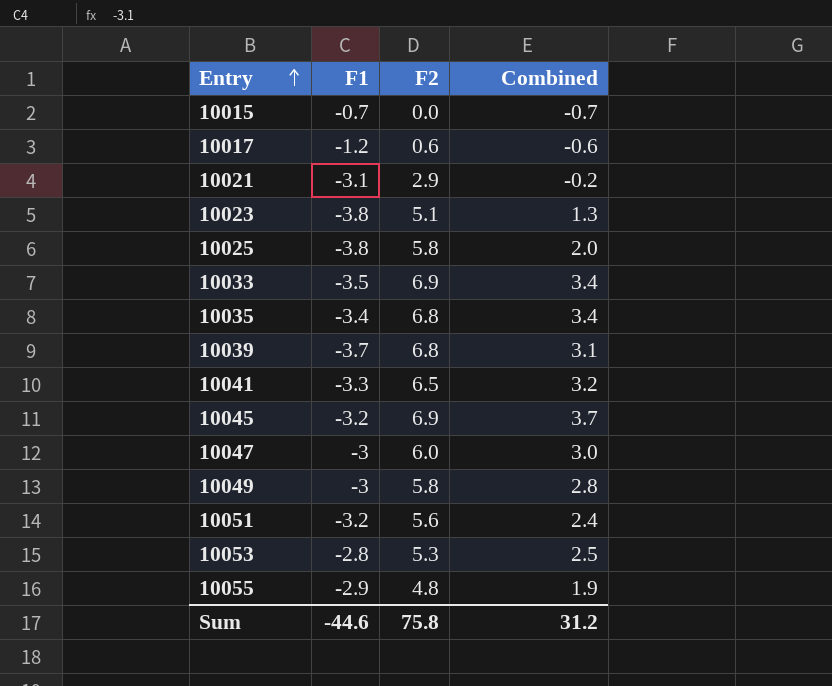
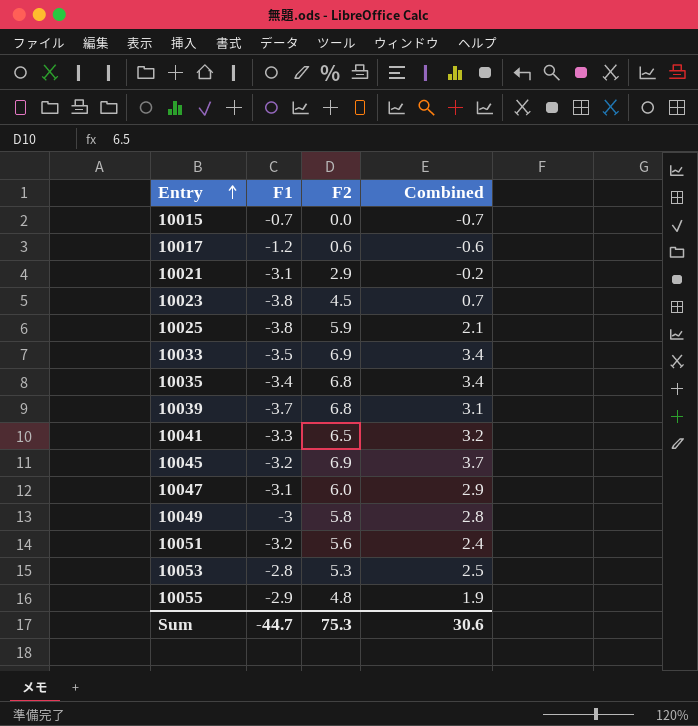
10023 | F2: 5.1 -> 4.5
10023 | Combined: 1.3 -> 0.7
10025 | F2: 5.8 -> 5.9
10025 | Combined: 2.0 -> 2.1
10047 | F1: -3 -> -3.1
10047 | Combined: 3.0 -> 2.9
Sum | F1: -44.6 -> -44.7
Sum | F2: 75.8 -> 75.3
Sum | Combined: 31.2 -> 30.6

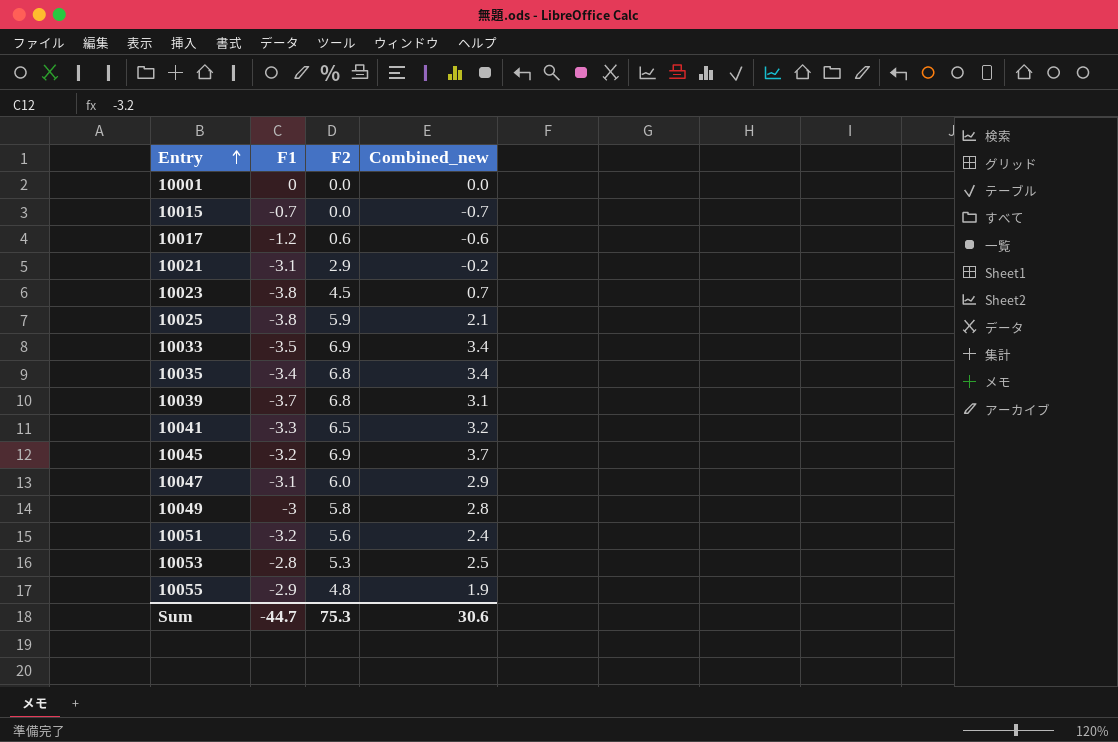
column name: Combined -> Combined_new
row 10001: none -> 0 | 0.0 | 0.0

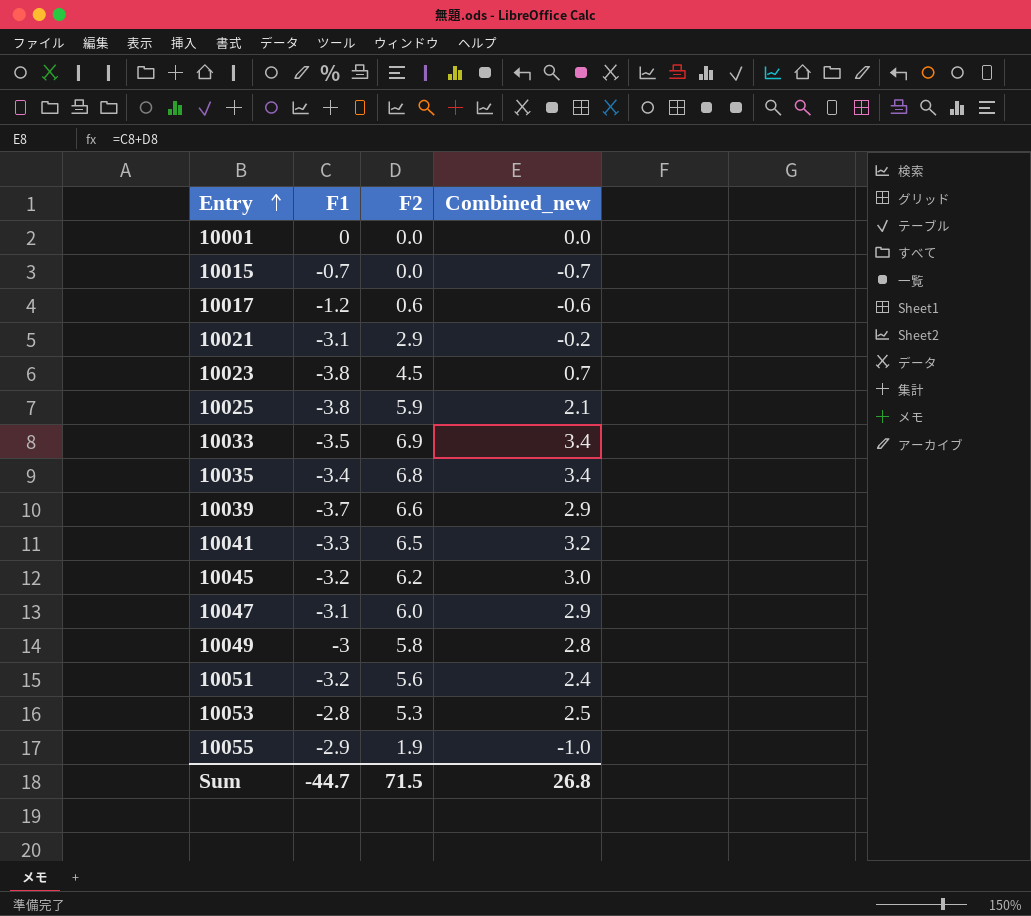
10039 | F2: 6.8 -> 6.6
10039 | Combined_new: 3.1 -> 2.9
10045 | F2: 6.9 -> 6.2
10045 | Combined_new: 3.7 -> 3.0
10055 | F2: 4.8 -> 1.9
10055 | Combined_new: 1.9 -> -1.0
Sum | F2: 75.3 -> 71.5
Sum | Combined_new: 30.6 -> 26.8

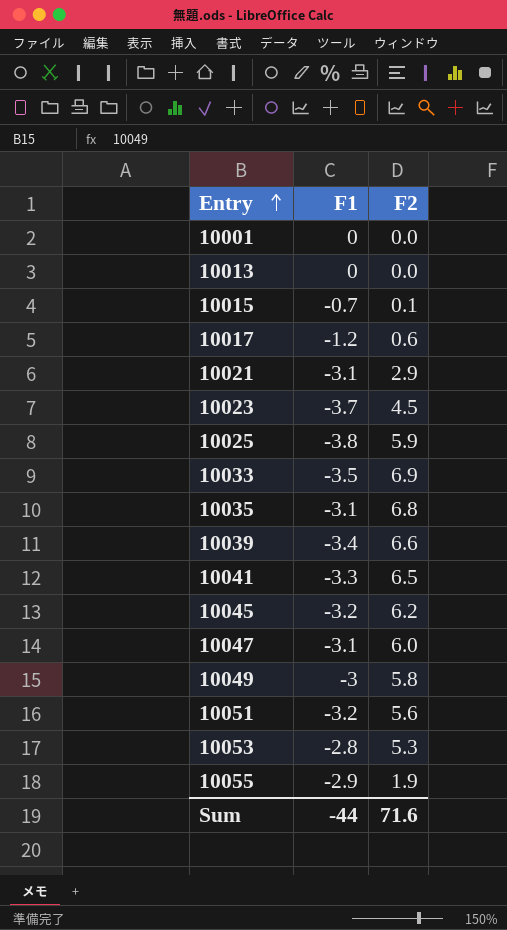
column Combined_new | formula: [F1] + [F2] -> none
row 10013: none -> 0 | 0.0
10015 | F2: 0.0 -> 0.1
10023 | F1: -3.8 -> -3.7
10035 | F1: -3.4 -> -3.1
10039 | F1: -3.7 -> -3.4
Sum | F1: -44.7 -> -44
Sum | F2: 71.5 -> 71.6

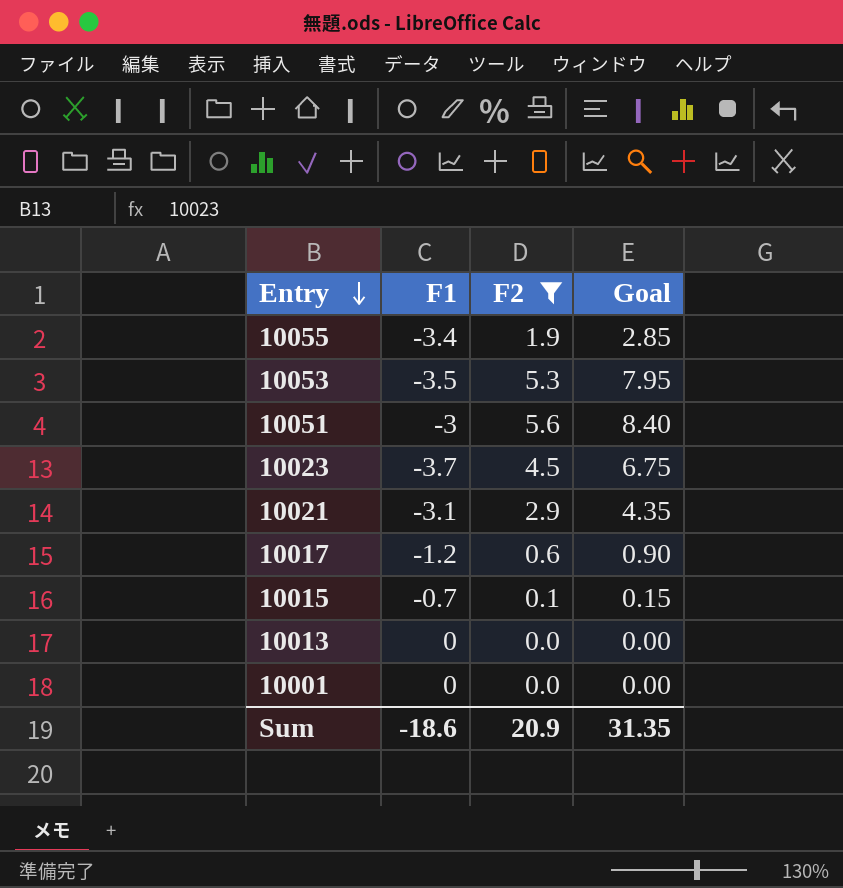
filter: none -> F2 <= 5.6
row order: Entry ascending -> Entry descending
column Goal | formula: none -> [F2] * 1.5
10055 | F1: -2.9 -> -3.4
10053 | F1: -2.8 -> -3.5
10051 | F1: -3.2 -> -3
Sum | F1: -44 -> -18.6
Sum | F2: 71.6 -> 20.9

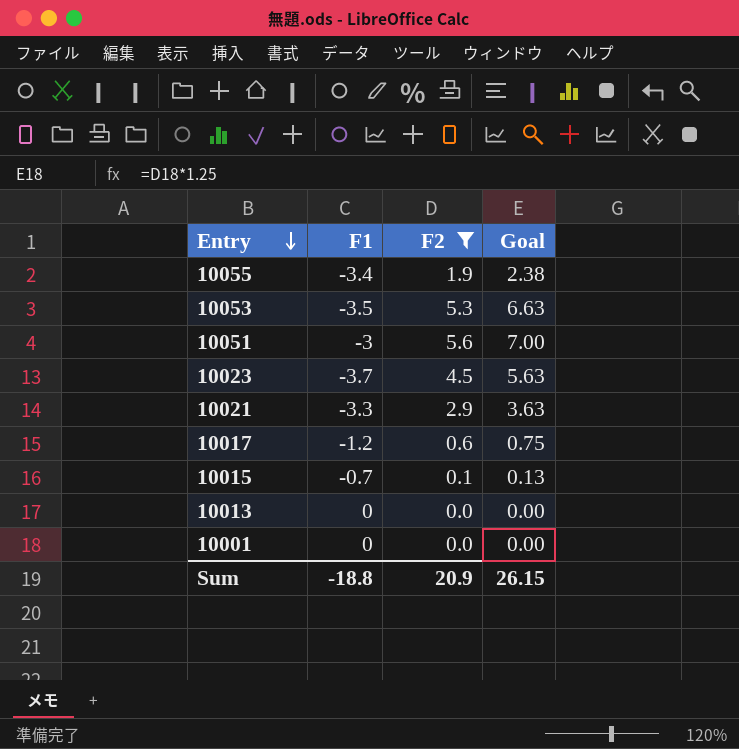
column Goal | formula: [F2] * 1.5 -> [F2] * 1.25
10021 | F1: -3.1 -> -3.3
Sum | F1: -18.6 -> -18.8
Sum | Goal: 31.35 -> 26.15

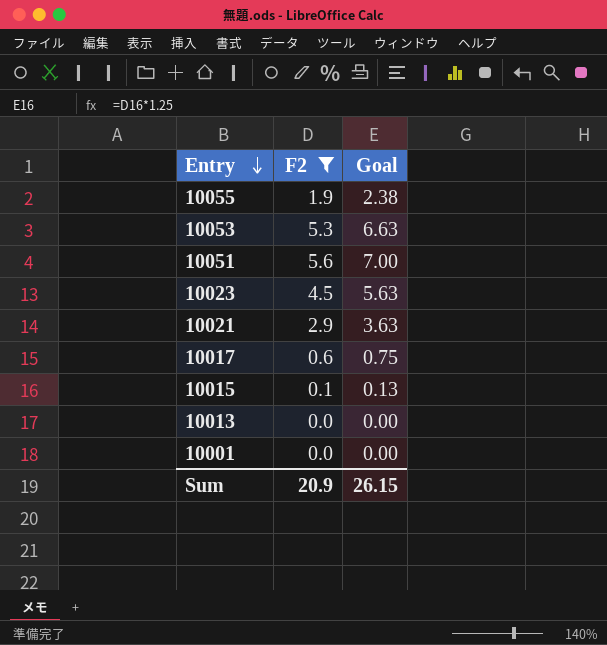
column F1 | position: 2 -> none

